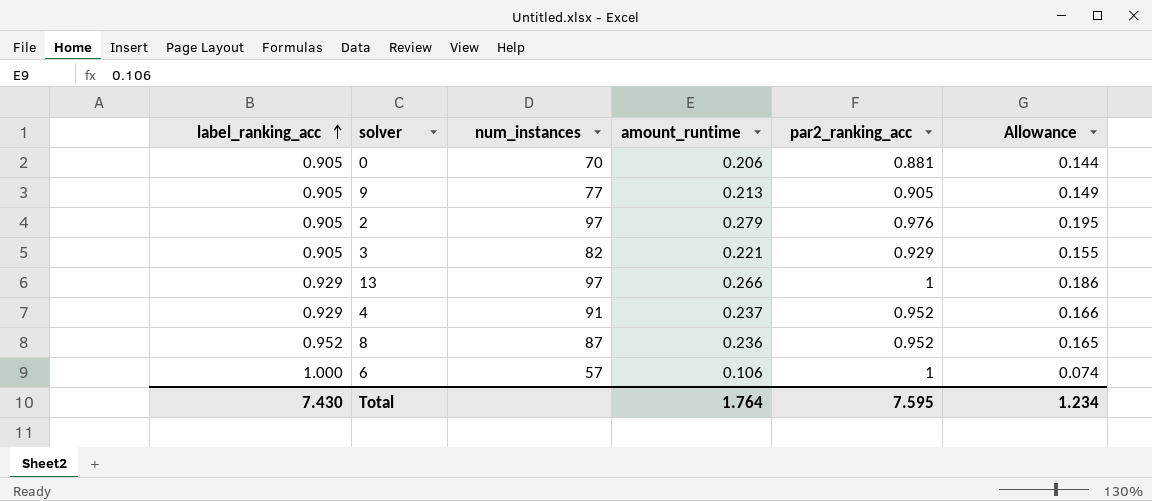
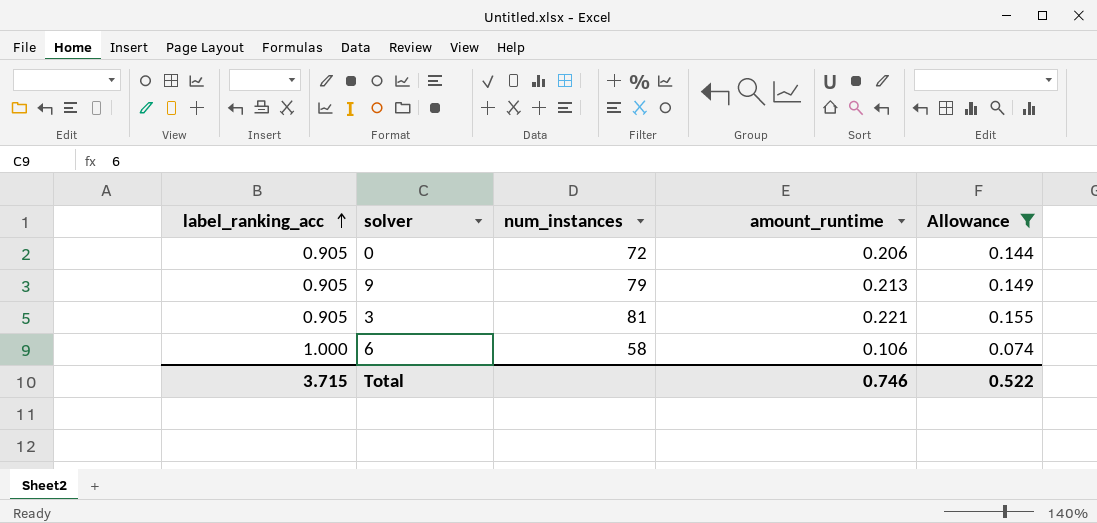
filter: none -> Allowance <= 0.155
column par2_ranking_acc | position: 5 -> none
0 | num_instances: 70 -> 72
9 | num_instances: 77 -> 79
3 | num_instances: 82 -> 81
6 | num_instances: 57 -> 58
Total | label_ranking_acc: 7.430 -> 3.715
Total | amount_runtime: 1.764 -> 0.746
Total | Allowance: 1.234 -> 0.522

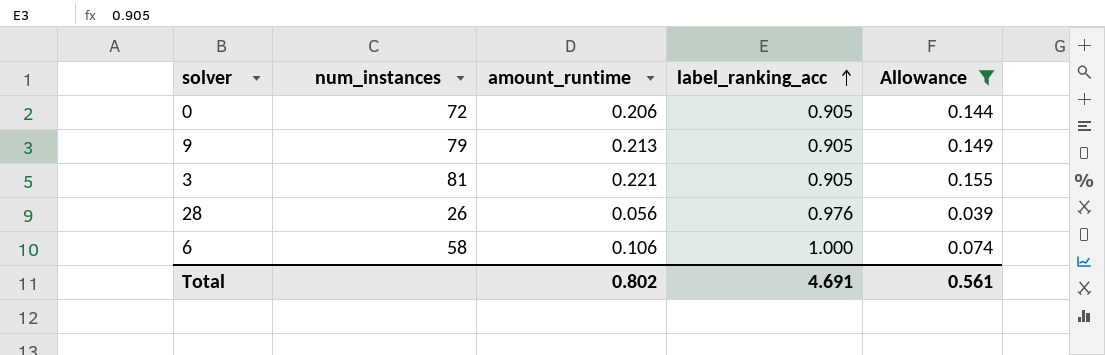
column label_ranking_acc | position: 1 -> 4
row 28: none -> 26 | 0.056 | 0.976 | 0.039
Total | amount_runtime: 0.746 -> 0.802
Total | label_ranking_acc: 3.715 -> 4.691
Total | Allowance: 0.522 -> 0.561

